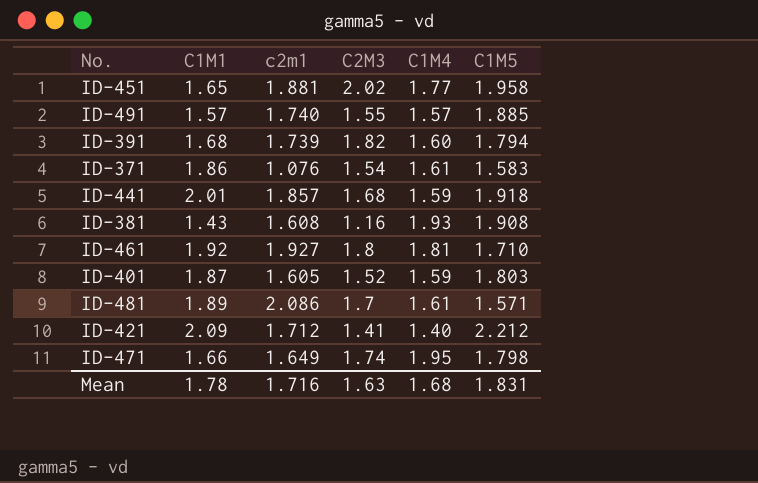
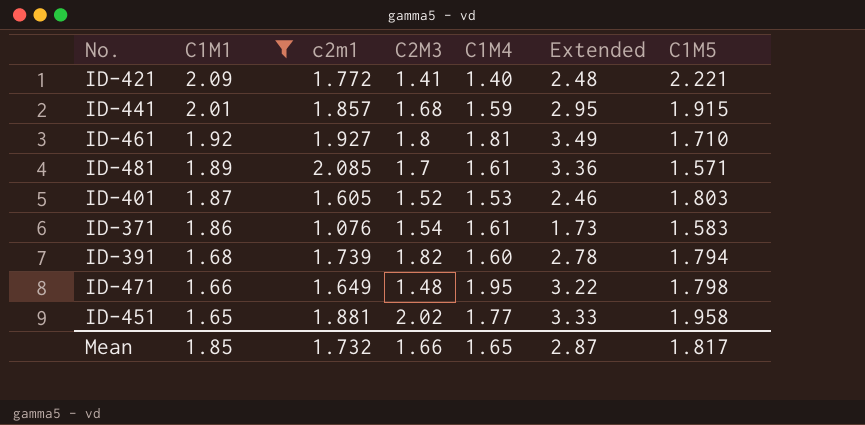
filter: none -> C1M1 >= 1.65
row order: none -> C1M1 descending
column Extended | formula: none -> [c2m1] * [C1M4]
ID-421 | c2m1: 1.712 -> 1.772
ID-421 | C1M5: 2.212 -> 2.221
ID-441 | C1M5: 1.918 -> 1.915
ID-481 | c2m1: 2.086 -> 2.085
ID-401 | C1M4: 1.59 -> 1.53
ID-471 | C2M3: 1.74 -> 1.48
Mean | C1M1: 1.78 -> 1.85
Mean | c2m1: 1.716 -> 1.732
Mean | C2M3: 1.63 -> 1.66
Mean | C1M4: 1.68 -> 1.65
Mean | C1M5: 1.831 -> 1.817

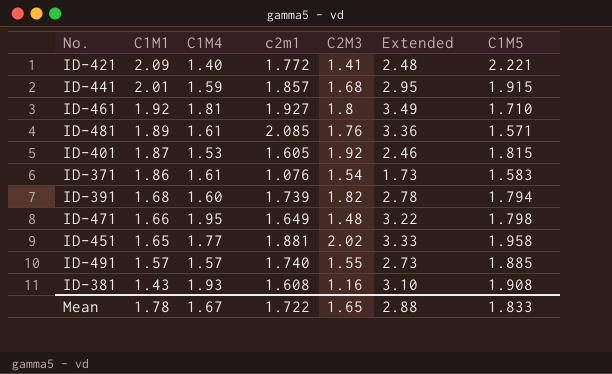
filter: C1M1 >= 1.65 -> none
column C1M4 | position: 5 -> 3
ID-481 | C2M3: 1.7 -> 1.76
ID-401 | C2M3: 1.52 -> 1.92
ID-401 | C1M5: 1.803 -> 1.815
Mean | C1M1: 1.85 -> 1.78
Mean | C1M4: 1.65 -> 1.67
Mean | c2m1: 1.732 -> 1.722
Mean | C2M3: 1.66 -> 1.65
Mean | Extended: 2.87 -> 2.88
Mean | C1M5: 1.817 -> 1.833

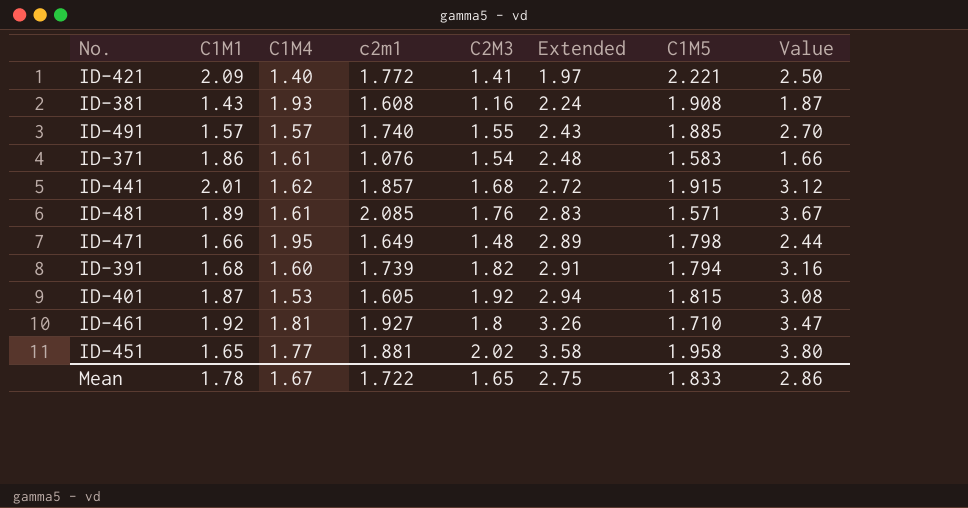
row order: C1M1 descending -> Extended ascending
column Extended | formula: [C1M4] * [c2m1] -> [C1M4] * [C2M3]
column Value | formula: none -> [c2m1] * [C2M3]
ID-441 | C1M4: 1.59 -> 1.62
Mean | Extended: 2.88 -> 2.75

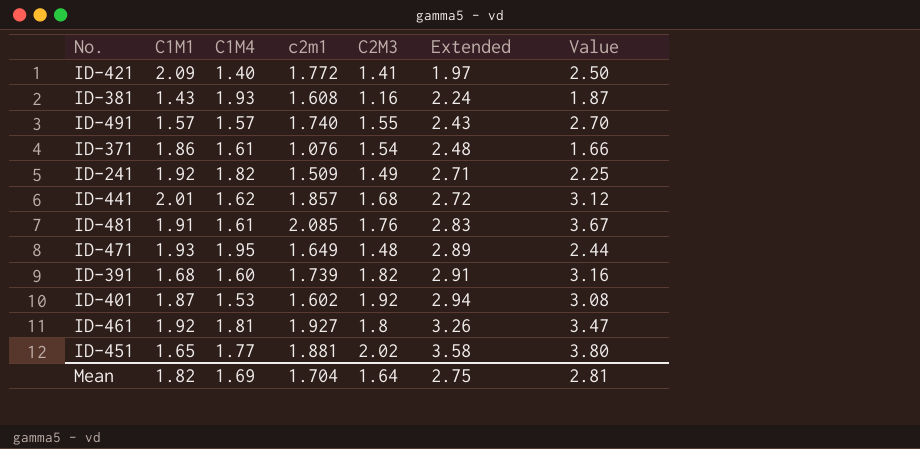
column C1M5 | position: 7 -> none
row ID-241: none -> 1.92 | 1.82 | 1.509 | 1.49 | 2.71 | 2.25
ID-481 | C1M1: 1.89 -> 1.91
ID-471 | C1M1: 1.66 -> 1.93
ID-401 | c2m1: 1.605 -> 1.602
Mean | C1M1: 1.78 -> 1.82
Mean | C1M4: 1.67 -> 1.69
Mean | c2m1: 1.722 -> 1.704
Mean | C2M3: 1.65 -> 1.64
Mean | Value: 2.86 -> 2.81

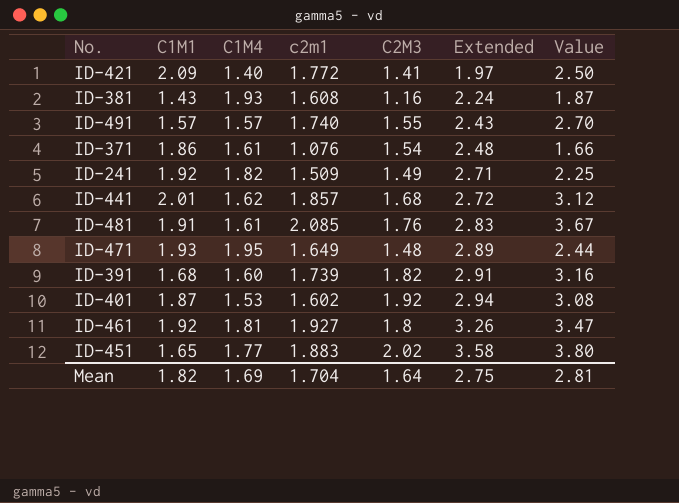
ID-451 | c2m1: 1.881 -> 1.883

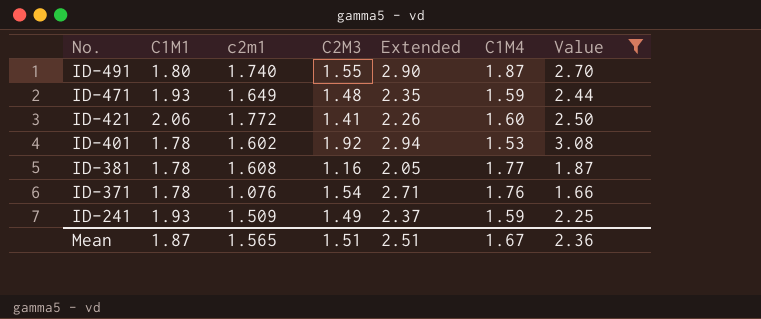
filter: none -> Value <= 3.08
row order: Extended ascending -> No. descending
column C1M4 | position: 3 -> 6
ID-491 | C1M1: 1.57 -> 1.80
ID-491 | Extended: 2.43 -> 2.90
ID-491 | C1M4: 1.57 -> 1.87
ID-471 | Extended: 2.89 -> 2.35
ID-471 | C1M4: 1.95 -> 1.59
ID-421 | C1M1: 2.09 -> 2.06
ID-421 | Extended: 1.97 -> 2.26
ID-421 | C1M4: 1.40 -> 1.60
ID-401 | C1M1: 1.87 -> 1.78
ID-381 | C1M1: 1.43 -> 1.78
ID-381 | Extended: 2.24 -> 2.05
ID-381 | C1M4: 1.93 -> 1.77
ID-371 | C1M1: 1.86 -> 1.78
ID-371 | Extended: 2.48 -> 2.71
ID-371 | C1M4: 1.61 -> 1.76
ID-241 | C1M1: 1.92 -> 1.93
ID-241 | Extended: 2.71 -> 2.37
ID-241 | C1M4: 1.82 -> 1.59
Mean | C1M1: 1.82 -> 1.87
Mean | c2m1: 1.704 -> 1.565
Mean | C2M3: 1.64 -> 1.51
Mean | Extended: 2.75 -> 2.51
Mean | C1M4: 1.69 -> 1.67
Mean | Value: 2.81 -> 2.36

